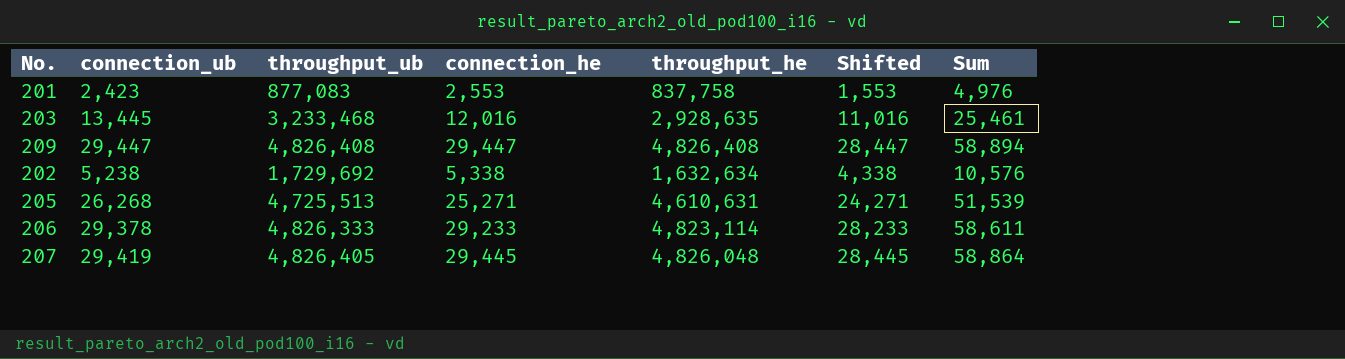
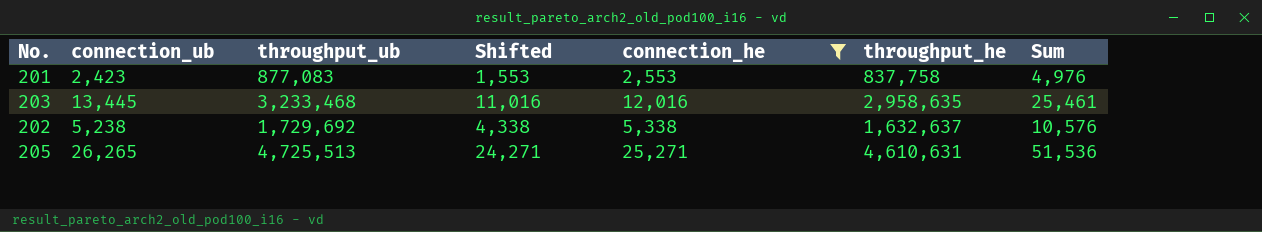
filter: none -> connection_he <= 25,271
column Shifted | position: 6 -> 4
203 | throughput_he: 2,928,635 -> 2,958,635
202 | throughput_he: 1,632,634 -> 1,632,637
205 | connection_ub: 26,268 -> 26,265
205 | Sum: 51,539 -> 51,536

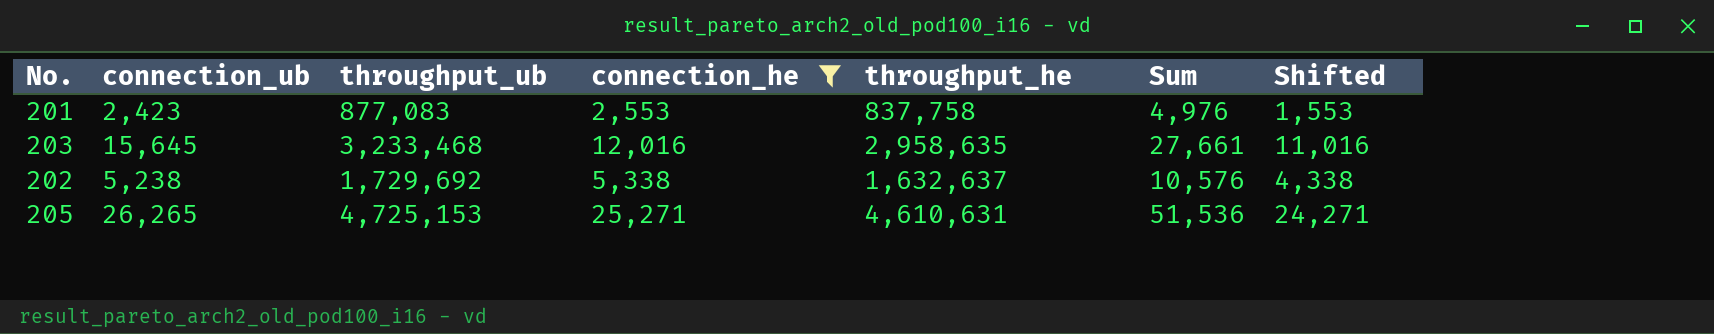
column Shifted | position: 4 -> 7
203 | connection_ub: 13,445 -> 15,645
203 | Sum: 25,461 -> 27,661
205 | throughput_ub: 4,725,513 -> 4,725,153

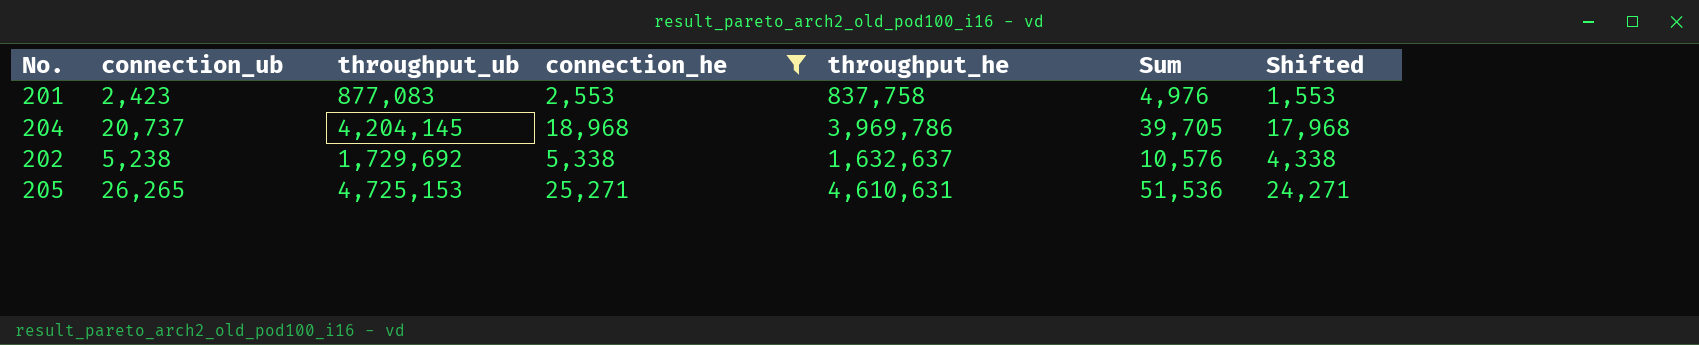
row 203: 15,645 | 3,233,468 | 12,016 | 2,958,635 | 27,661 | 11,016 -> none
row 204: none -> 20,737 | 4,204,145 | 18,968 | 3,969,786 | 39,705 | 17,968

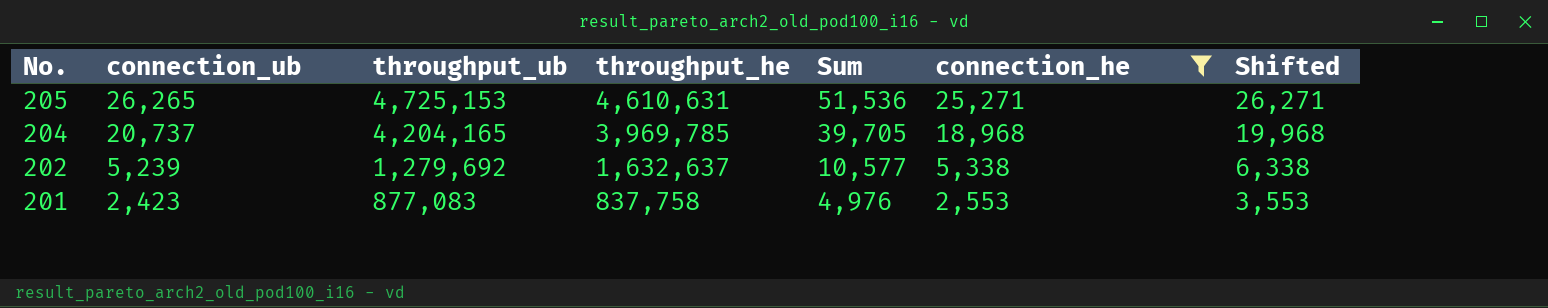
row order: none -> No. descending
column connection_he | position: 4 -> 6
column Shifted | formula: [connection_he] - 1000 -> [connection_he] + 1000
204 | throughput_ub: 4,204,145 -> 4,204,165
204 | throughput_he: 3,969,786 -> 3,969,785
202 | connection_ub: 5,238 -> 5,239
202 | throughput_ub: 1,729,692 -> 1,279,692
202 | Sum: 10,576 -> 10,577

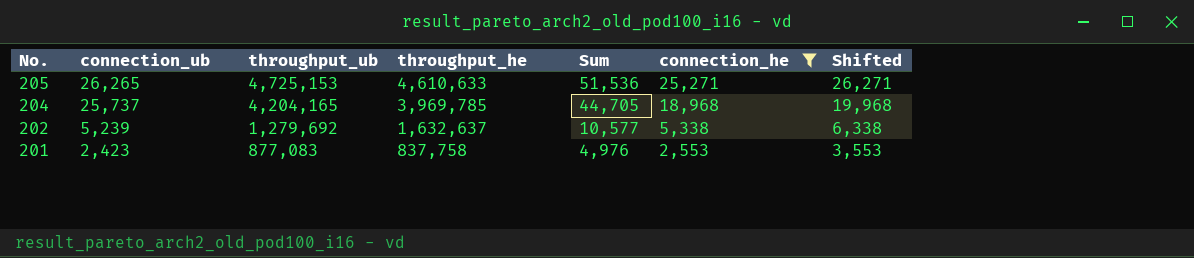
205 | throughput_he: 4,610,631 -> 4,610,633
204 | connection_ub: 20,737 -> 25,737
204 | Sum: 39,705 -> 44,705

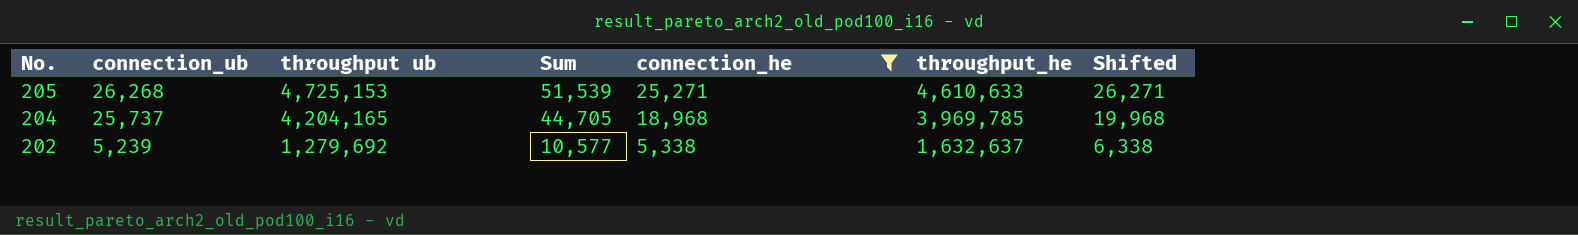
column name: throughput_ub -> throughput ub
column throughput_he | position: 4 -> 6
row 201: 2,423 | 877,083 | 837,758 | 4,976 | 2,553 | 3,553 -> none
205 | connection_ub: 26,265 -> 26,268
205 | Sum: 51,536 -> 51,539

